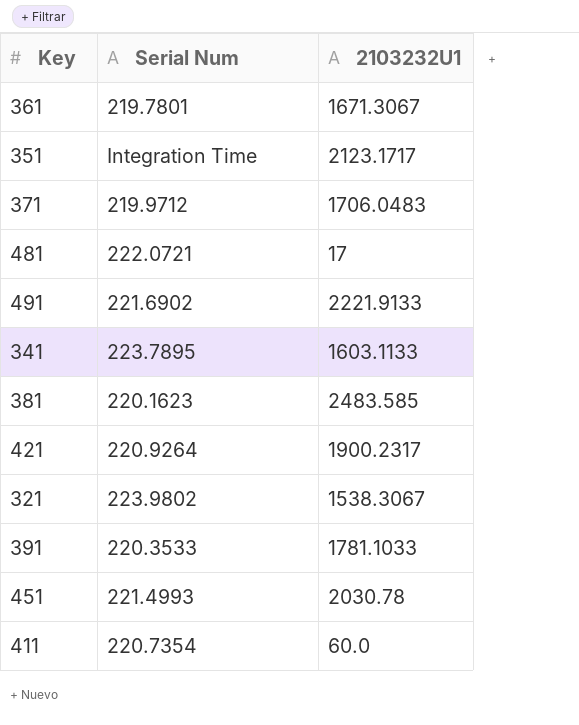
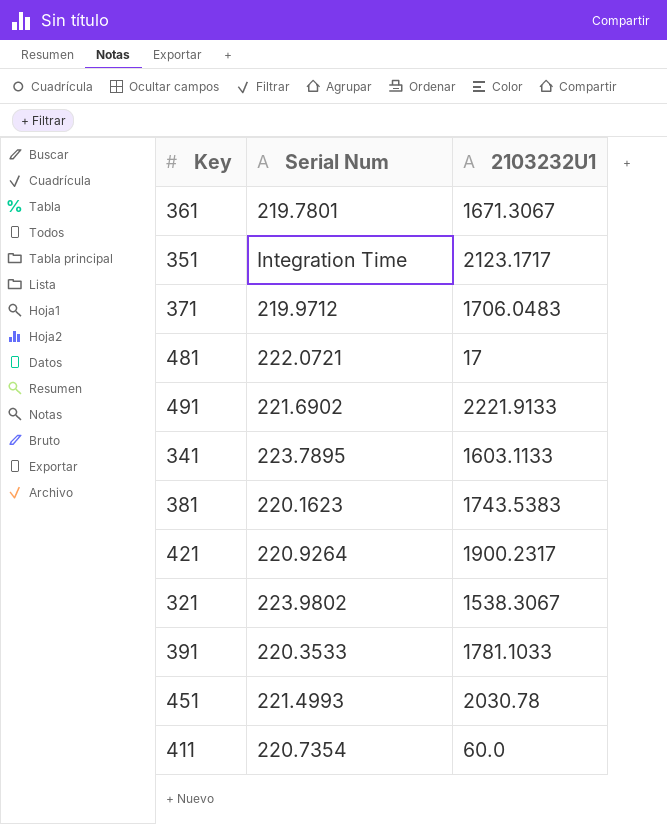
381 | 2103232U1: 2483.585 -> 1743.5383

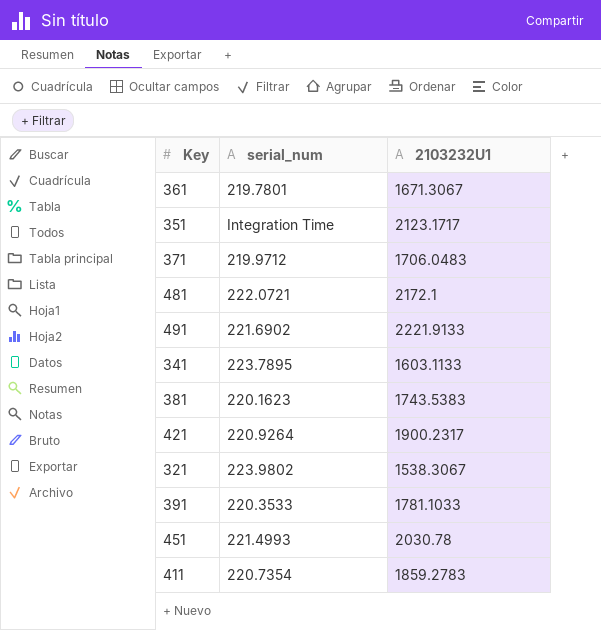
column name: Serial Num -> serial_num
481 | 2103232U1: 17 -> 2172.1
411 | 2103232U1: 60.0 -> 1859.2783

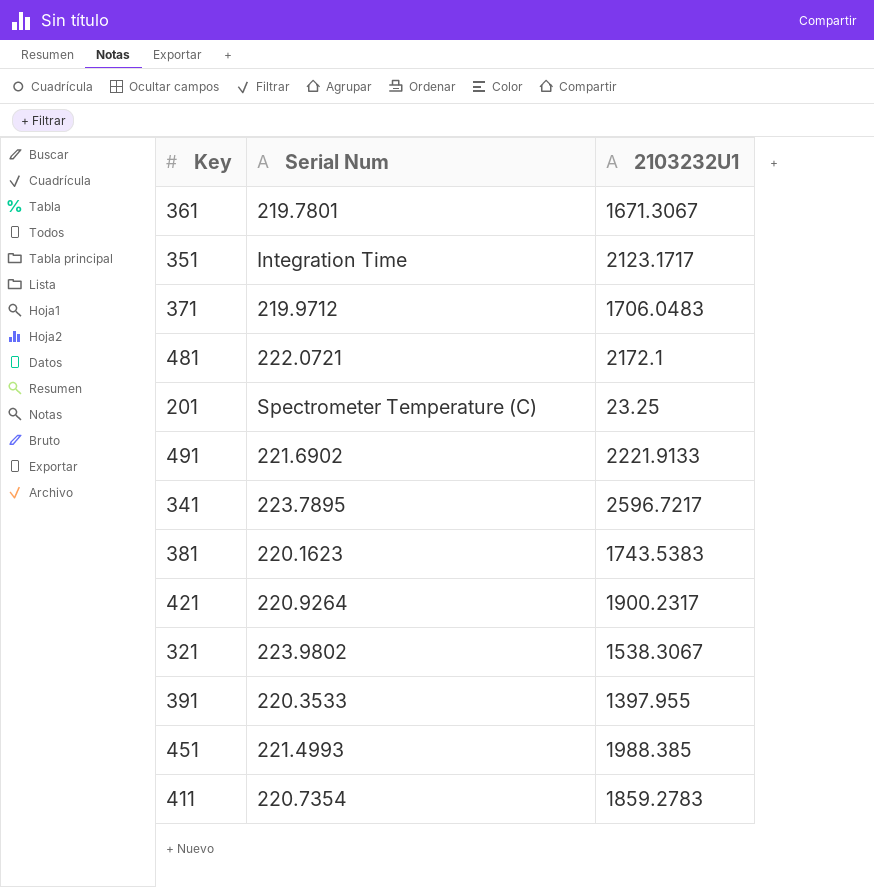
column name: serial_num -> Serial Num
row 201: none -> Spectrometer Temperature (C) | 23.25
341 | 2103232U1: 1603.1133 -> 2596.7217
391 | 2103232U1: 1781.1033 -> 1397.955
451 | 2103232U1: 2030.78 -> 1988.385

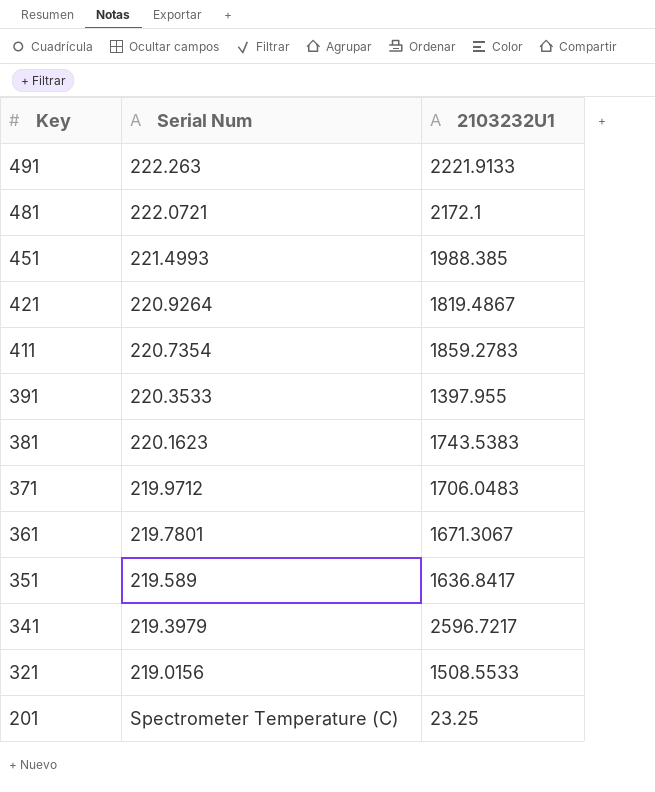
row order: none -> Key descending
491 | Serial Num: 221.6902 -> 222.263
421 | 2103232U1: 1900.2317 -> 1819.4867
351 | Serial Num: Integration Time -> 219.589
351 | 2103232U1: 2123.1717 -> 1636.8417
341 | Serial Num: 223.7895 -> 219.3979
321 | Serial Num: 223.9802 -> 219.0156
321 | 2103232U1: 1538.3067 -> 1508.5533

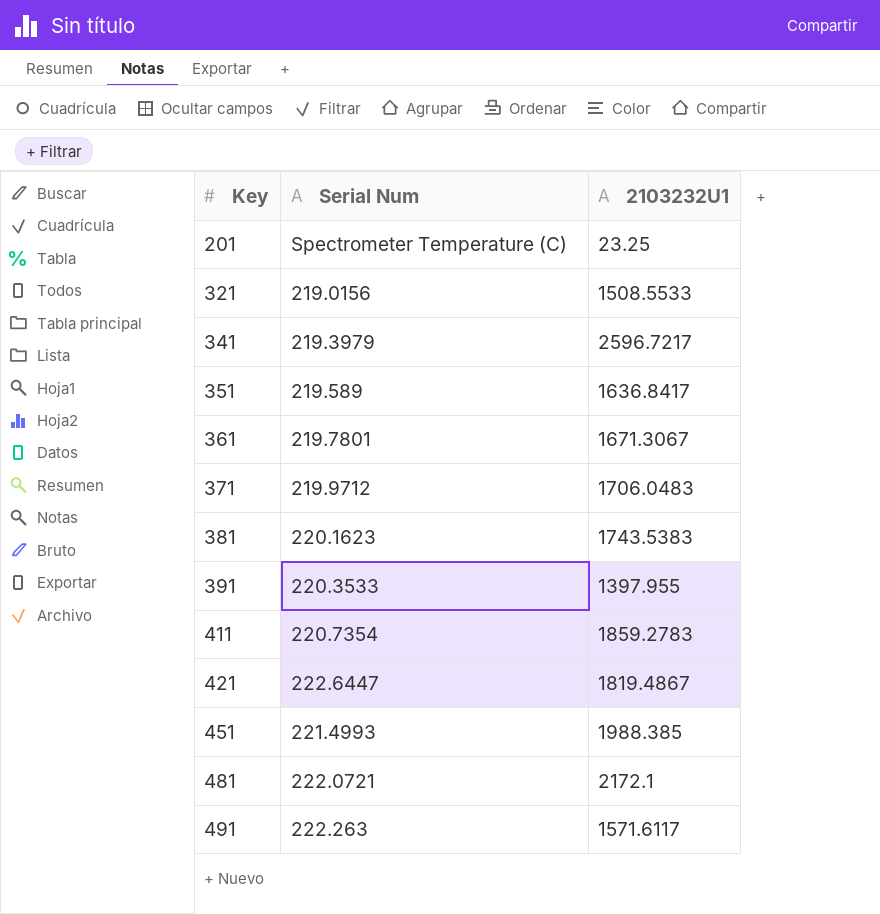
row order: Key descending -> Key ascending
421 | Serial Num: 220.9264 -> 222.6447
491 | 2103232U1: 2221.9133 -> 1571.6117

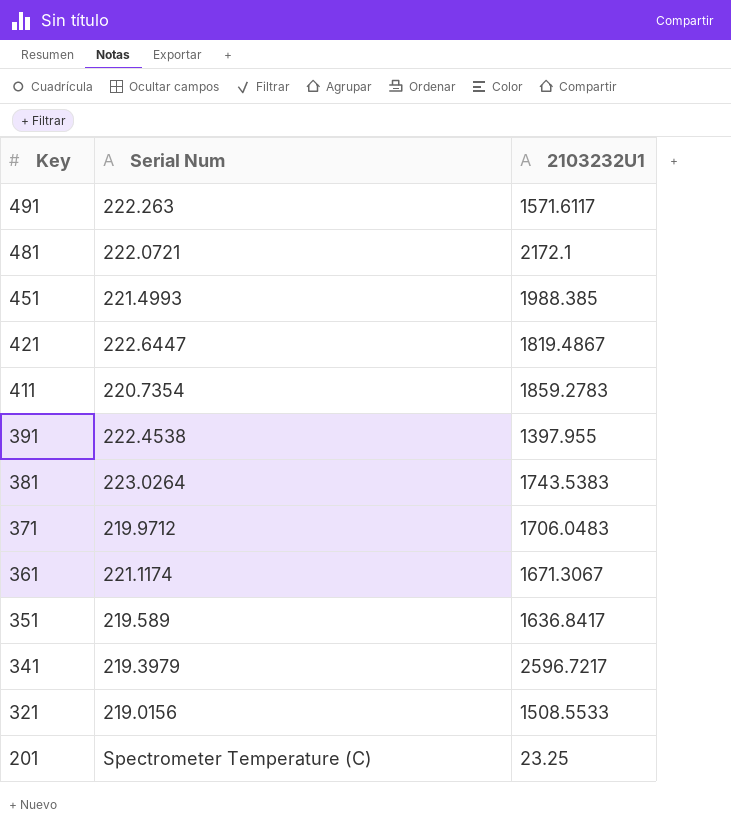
row order: Key ascending -> Key descending
391 | Serial Num: 220.3533 -> 222.4538
381 | Serial Num: 220.1623 -> 223.0264
361 | Serial Num: 219.7801 -> 221.1174

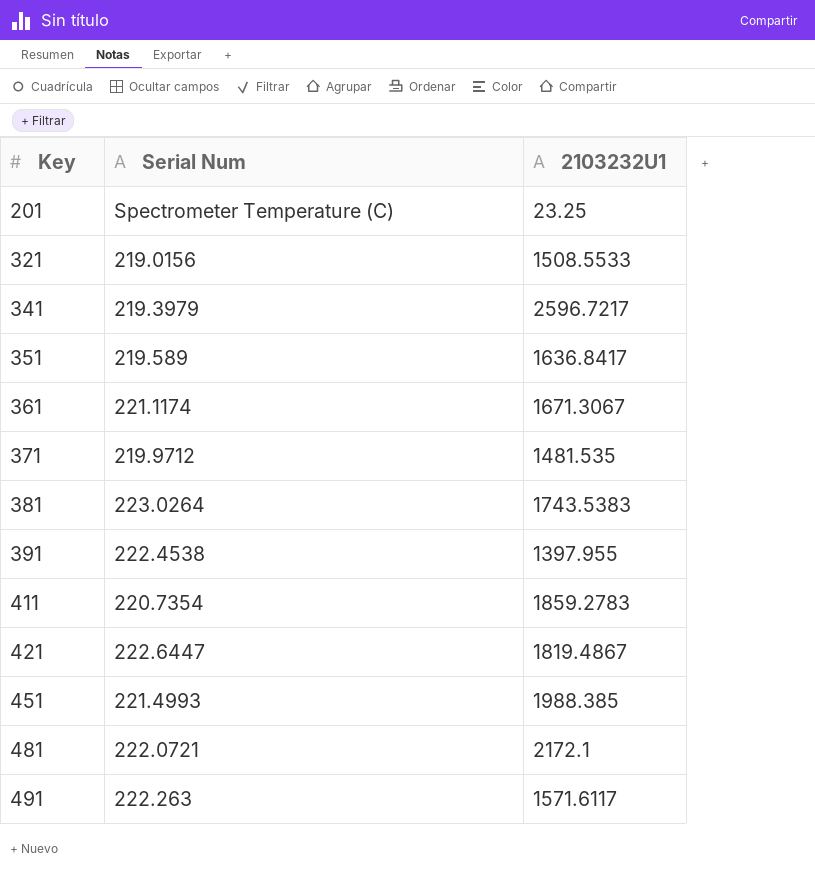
row order: Key descending -> Key ascending
371 | 2103232U1: 1706.0483 -> 1481.535

